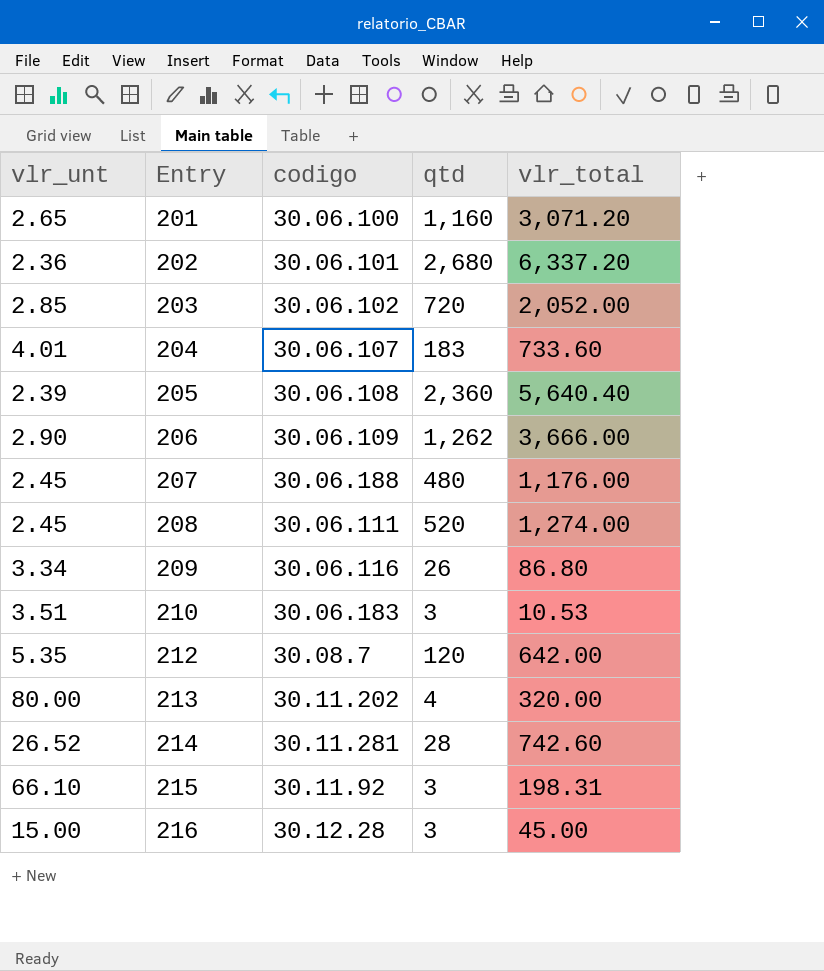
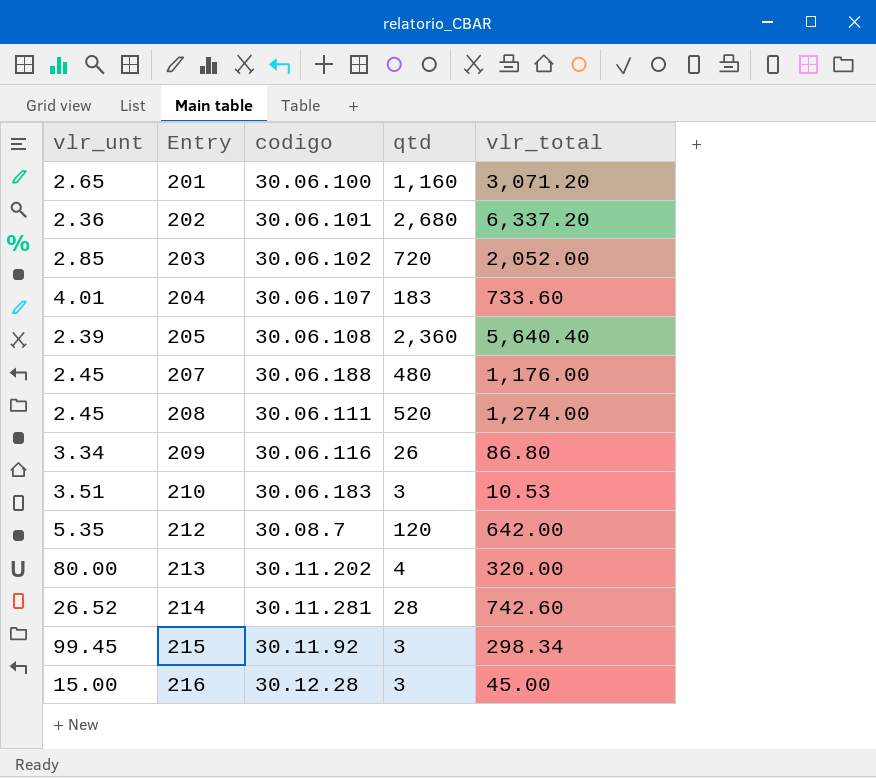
row 206: 2.90 | 30.06.109 | 1,262 | 3,666.00 -> none
215 | vlr_unt: 66.10 -> 99.45
215 | vlr_total: 198.31 -> 298.34

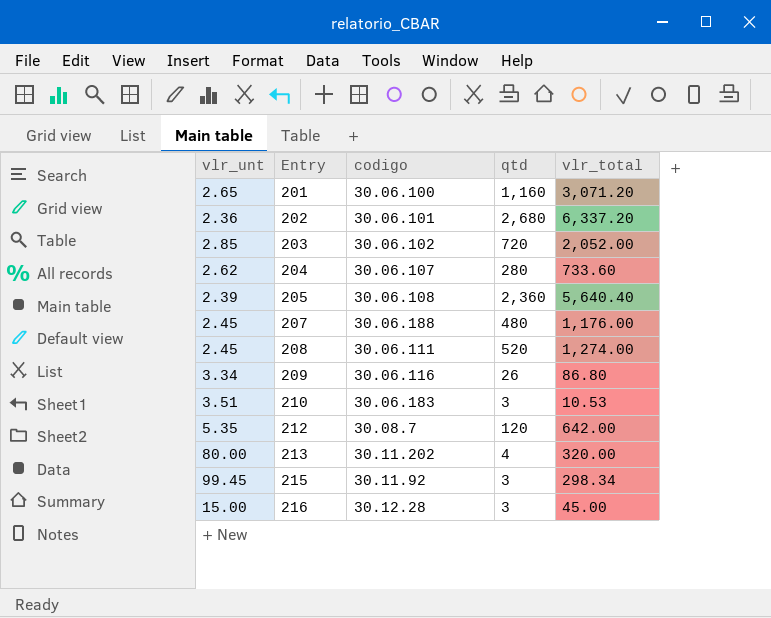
row 214: 26.52 | 30.11.281 | 28 | 742.60 -> none
204 | vlr_unt: 4.01 -> 2.62
204 | qtd: 183 -> 280

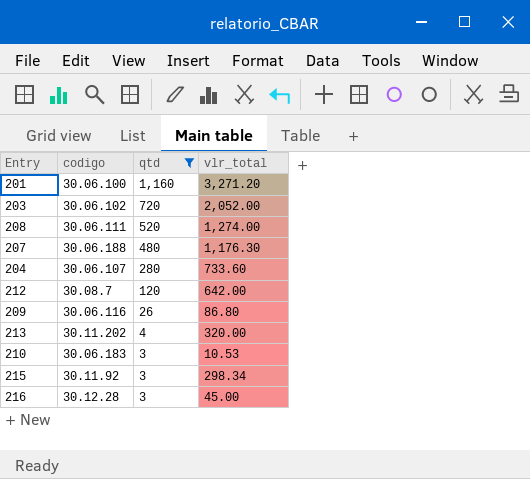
filter: none -> qtd <= 1,160
row order: Entry ascending -> qtd descending
column vlr_unt | formula: [vlr_total] / [qtd] -> none
201 | vlr_total: 3,071.20 -> 3,271.20
207 | vlr_total: 1,176.00 -> 1,176.30

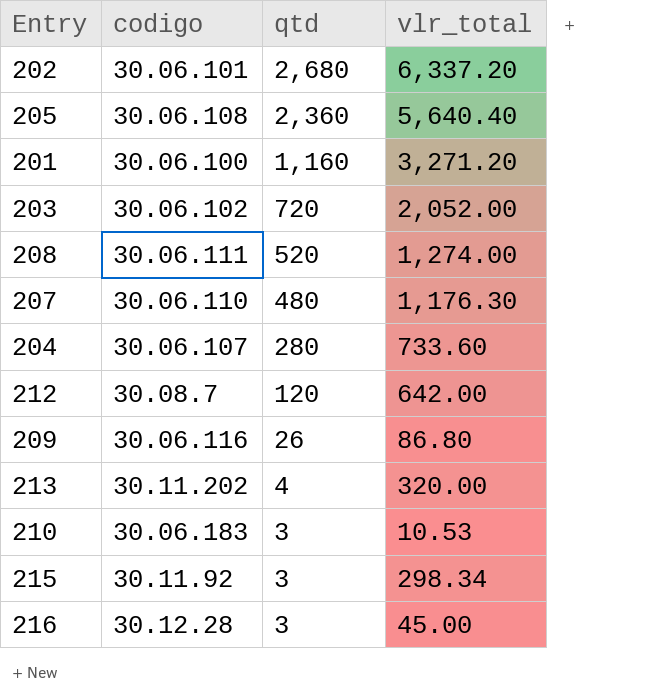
filter: qtd <= 1,160 -> none
207 | codigo: 30.06.188 -> 30.06.110

